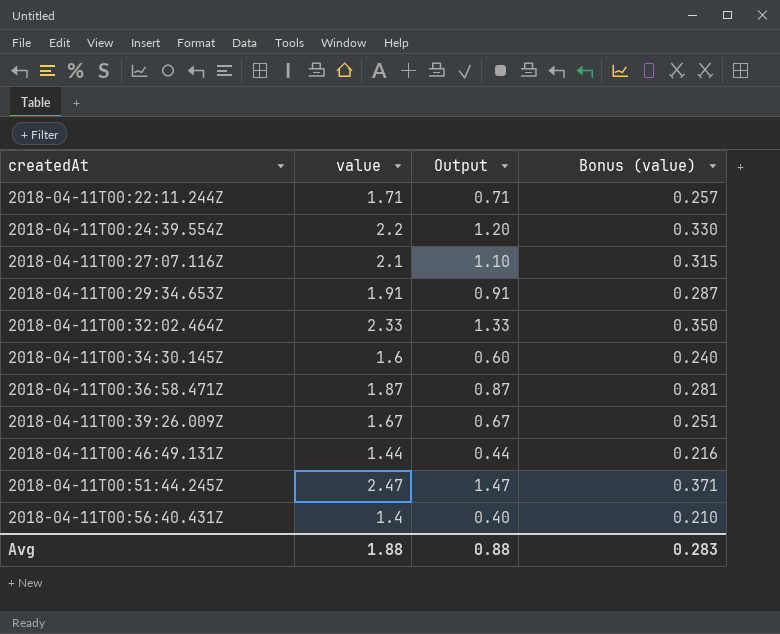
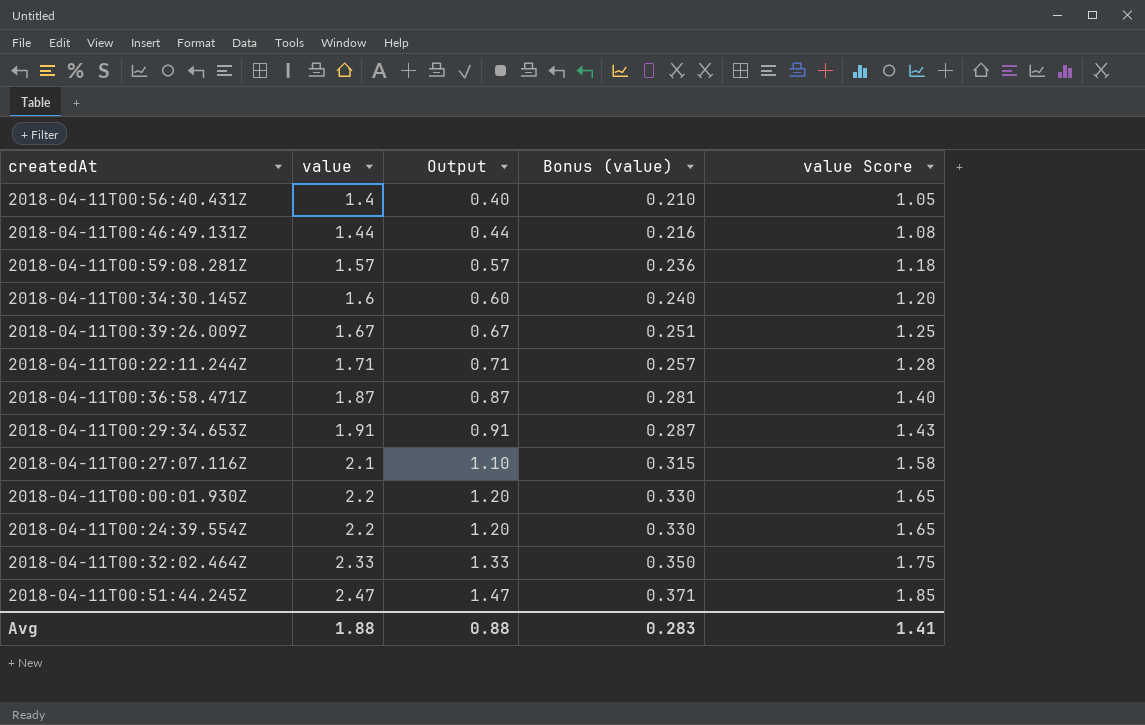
row order: createdAt ascending -> value ascending
column value Score | formula: none -> [value] * 0.75
row 2018-04-11T00:59:08.281Z: none -> 1.57 | 0.57 | 0.236 | 1.18
row 2018-04-11T00:00:01.930Z: none -> 2.2 | 1.20 | 0.330 | 1.65

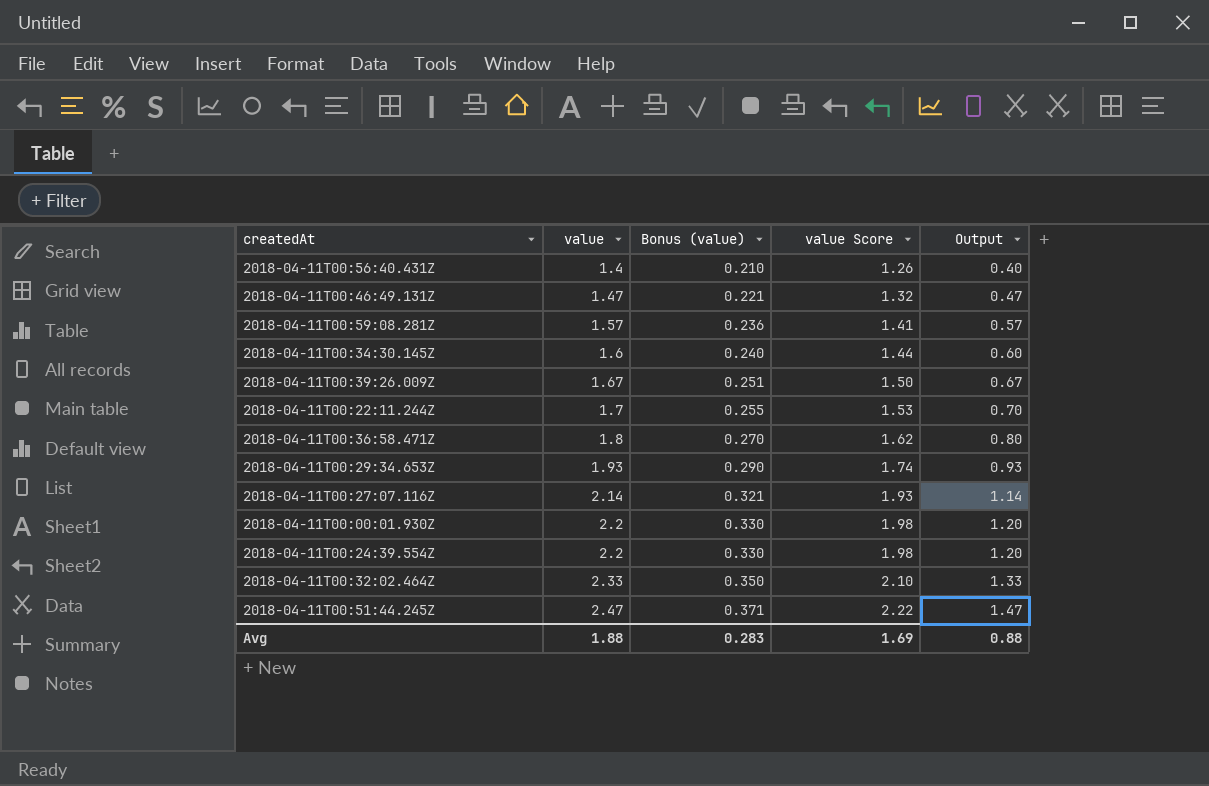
column value Score | formula: [value] * 0.75 -> [value] * 0.9
column Output | position: 3 -> 5
2018-04-11T00:46:49.131Z | value: 1.44 -> 1.47
2018-04-11T00:46:49.131Z | Bonus (value): 0.216 -> 0.221
2018-04-11T00:46:49.131Z | Output: 0.44 -> 0.47
2018-04-11T00:22:11.244Z | value: 1.71 -> 1.7
2018-04-11T00:22:11.244Z | Bonus (value): 0.257 -> 0.255
2018-04-11T00:22:11.244Z | Output: 0.71 -> 0.70
2018-04-11T00:36:58.471Z | value: 1.87 -> 1.8
2018-04-11T00:36:58.471Z | Bonus (value): 0.281 -> 0.270
2018-04-11T00:36:58.471Z | Output: 0.87 -> 0.80
2018-04-11T00:29:34.653Z | value: 1.91 -> 1.93
2018-04-11T00:29:34.653Z | Bonus (value): 0.287 -> 0.290
2018-04-11T00:29:34.653Z | Output: 0.91 -> 0.93
2018-04-11T00:27:07.116Z | value: 2.1 -> 2.14
2018-04-11T00:27:07.116Z | Bonus (value): 0.315 -> 0.321
2018-04-11T00:27:07.116Z | Output: 1.10 -> 1.14
Avg | value Score: 1.41 -> 1.69

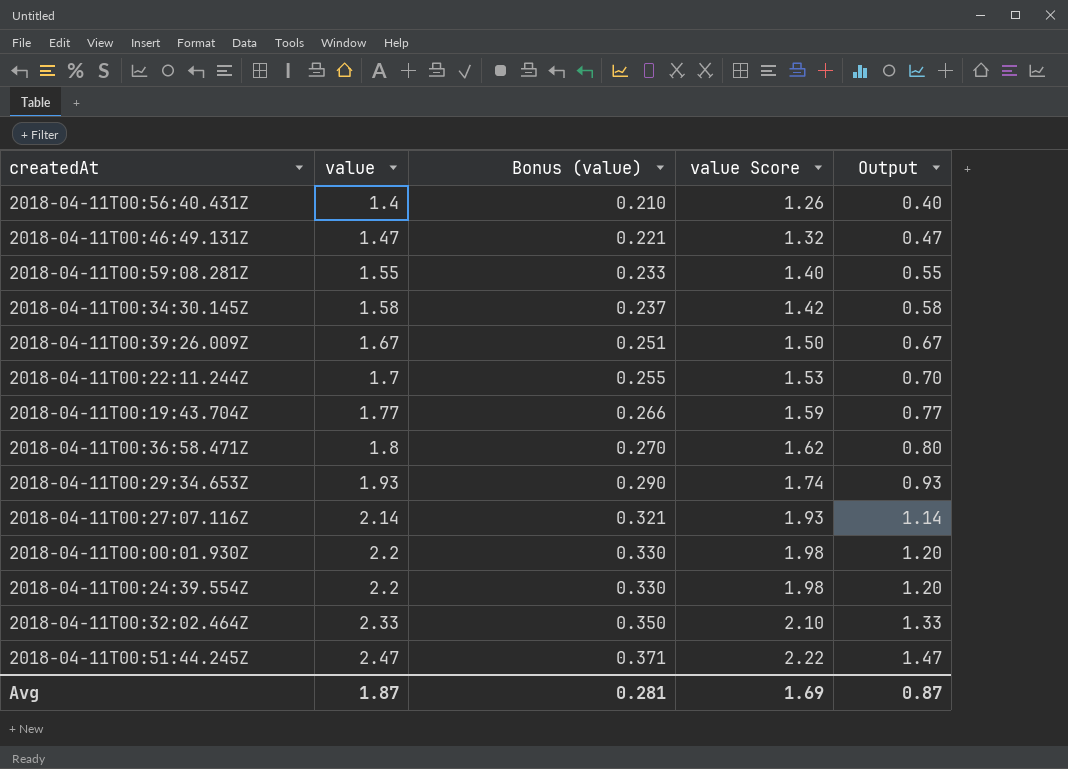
2018-04-11T00:59:08.281Z | value: 1.57 -> 1.55
2018-04-11T00:59:08.281Z | Bonus (value): 0.236 -> 0.233
2018-04-11T00:59:08.281Z | value Score: 1.41 -> 1.40
2018-04-11T00:59:08.281Z | Output: 0.57 -> 0.55
2018-04-11T00:34:30.145Z | value: 1.6 -> 1.58
2018-04-11T00:34:30.145Z | Bonus (value): 0.240 -> 0.237
2018-04-11T00:34:30.145Z | value Score: 1.44 -> 1.42
2018-04-11T00:34:30.145Z | Output: 0.60 -> 0.58
row 2018-04-11T00:19:43.704Z: none -> 1.77 | 0.266 | 1.59 | 0.77
Avg | value: 1.88 -> 1.87
Avg | Bonus (value): 0.283 -> 0.281
Avg | Output: 0.88 -> 0.87

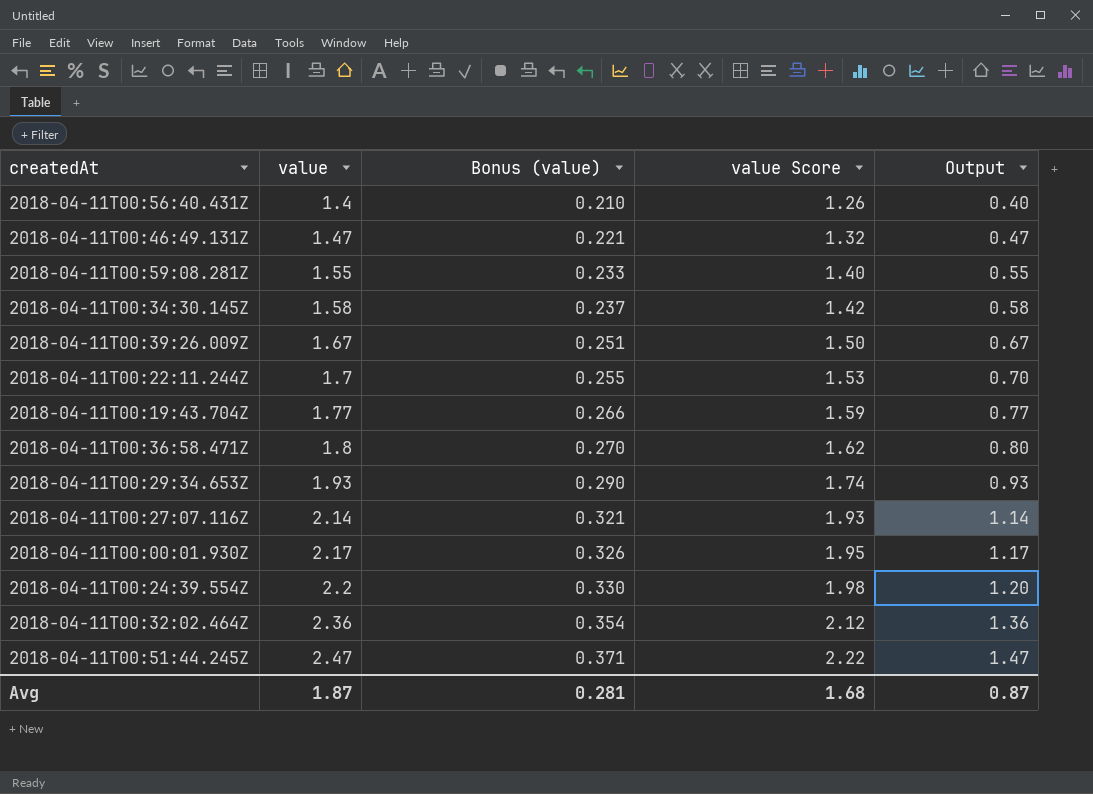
2018-04-11T00:00:01.930Z | value: 2.2 -> 2.17
2018-04-11T00:00:01.930Z | Bonus (value): 0.330 -> 0.326
2018-04-11T00:00:01.930Z | value Score: 1.98 -> 1.95
2018-04-11T00:00:01.930Z | Output: 1.20 -> 1.17
2018-04-11T00:32:02.464Z | value: 2.33 -> 2.36
2018-04-11T00:32:02.464Z | Bonus (value): 0.350 -> 0.354
2018-04-11T00:32:02.464Z | value Score: 2.10 -> 2.12
2018-04-11T00:32:02.464Z | Output: 1.33 -> 1.36
Avg | value Score: 1.69 -> 1.68

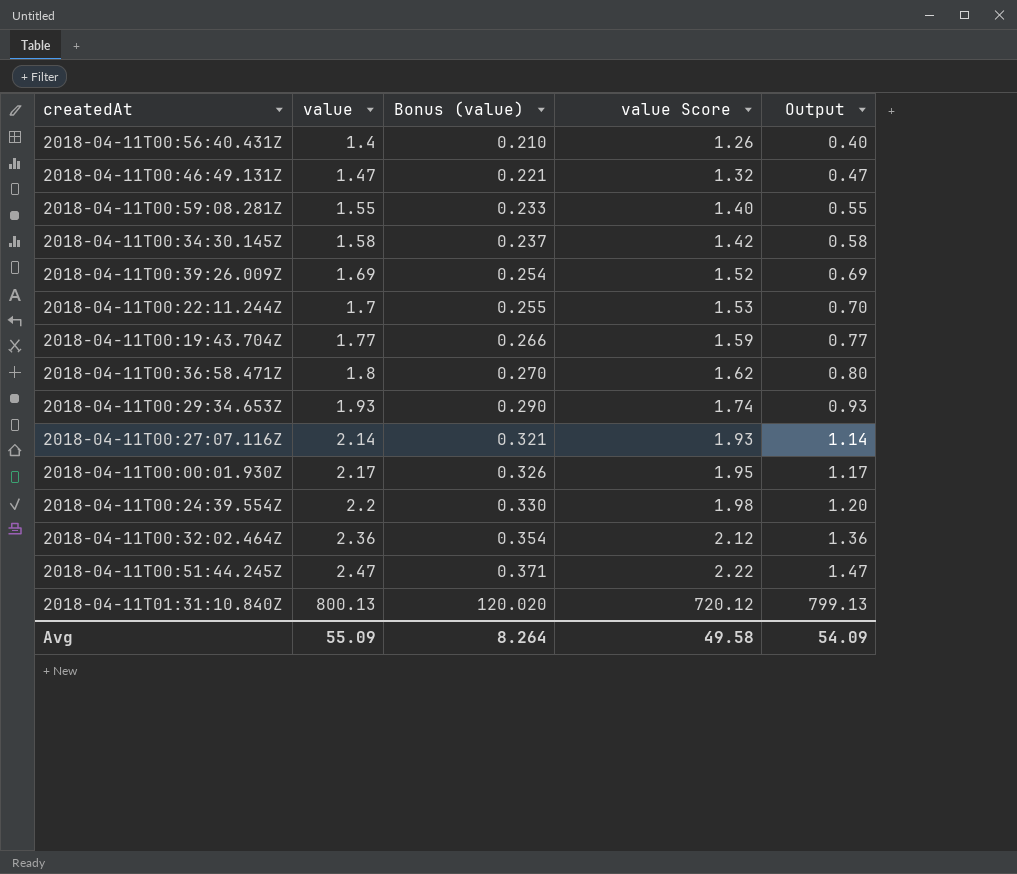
2018-04-11T00:39:26.009Z | value: 1.67 -> 1.69
2018-04-11T00:39:26.009Z | Bonus (value): 0.251 -> 0.254
2018-04-11T00:39:26.009Z | value Score: 1.50 -> 1.52
2018-04-11T00:39:26.009Z | Output: 0.67 -> 0.69
row 2018-04-11T01:31:10.840Z: none -> 800.13 | 120.020 | 720.12 | 799.13
Avg | value: 1.87 -> 55.09
Avg | Bonus (value): 0.281 -> 8.264
Avg | value Score: 1.68 -> 49.58
Avg | Output: 0.87 -> 54.09

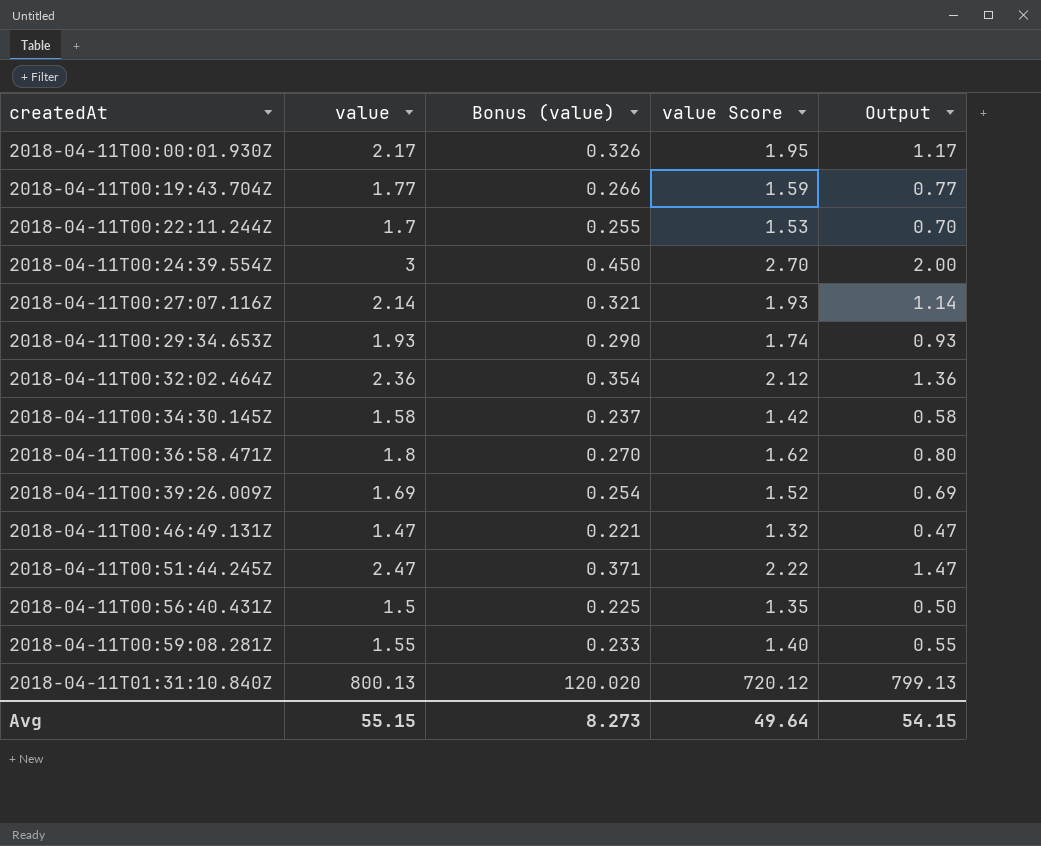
row order: value ascending -> createdAt ascending
2018-04-11T00:24:39.554Z | value: 2.2 -> 3
2018-04-11T00:24:39.554Z | Bonus (value): 0.330 -> 0.450
2018-04-11T00:24:39.554Z | value Score: 1.98 -> 2.70
2018-04-11T00:24:39.554Z | Output: 1.20 -> 2.00
2018-04-11T00:56:40.431Z | value: 1.4 -> 1.5
2018-04-11T00:56:40.431Z | Bonus (value): 0.210 -> 0.225
2018-04-11T00:56:40.431Z | value Score: 1.26 -> 1.35
2018-04-11T00:56:40.431Z | Output: 0.40 -> 0.50
Avg | value: 55.09 -> 55.15
Avg | Bonus (value): 8.264 -> 8.273
Avg | value Score: 49.58 -> 49.64
Avg | Output: 54.09 -> 54.15

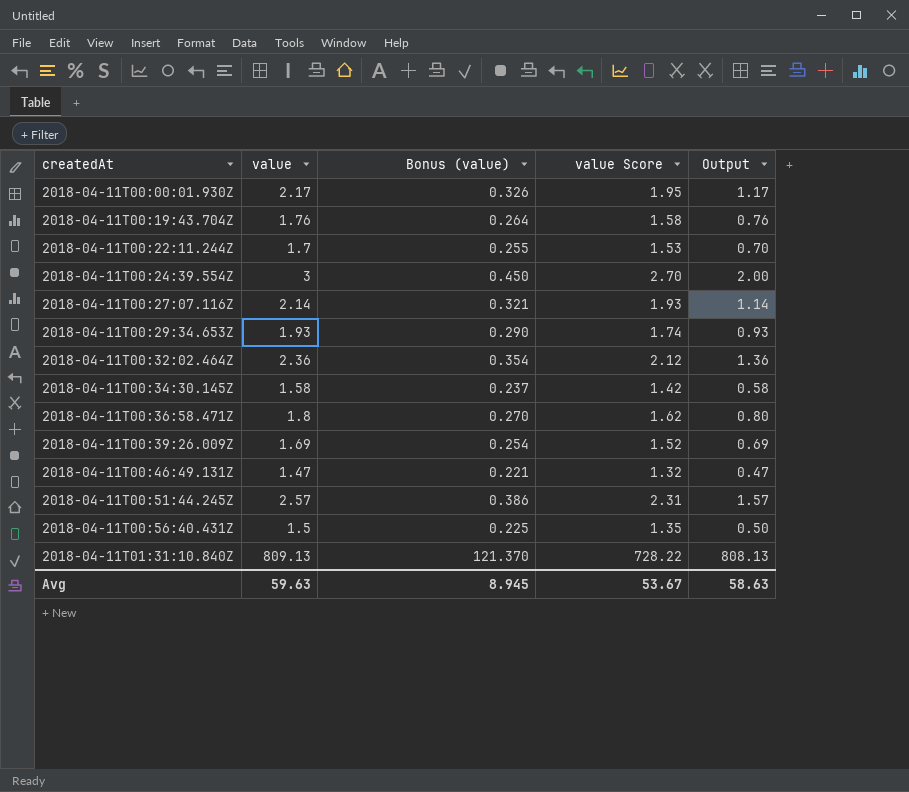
row 2018-04-11T00:59:08.281Z: 1.55 | 0.233 | 1.40 | 0.55 -> none
2018-04-11T00:19:43.704Z | value: 1.77 -> 1.76
2018-04-11T00:19:43.704Z | Bonus (value): 0.266 -> 0.264
2018-04-11T00:19:43.704Z | value Score: 1.59 -> 1.58
2018-04-11T00:19:43.704Z | Output: 0.77 -> 0.76
2018-04-11T00:51:44.245Z | value: 2.47 -> 2.57
2018-04-11T00:51:44.245Z | Bonus (value): 0.371 -> 0.386
2018-04-11T00:51:44.245Z | value Score: 2.22 -> 2.31
2018-04-11T00:51:44.245Z | Output: 1.47 -> 1.57
2018-04-11T01:31:10.840Z | value: 800.13 -> 809.13
2018-04-11T01:31:10.840Z | Bonus (value): 120.020 -> 121.370
2018-04-11T01:31:10.840Z | value Score: 720.12 -> 728.22
2018-04-11T01:31:10.840Z | Output: 799.13 -> 808.13
Avg | value: 55.15 -> 59.63
Avg | Bonus (value): 8.273 -> 8.945
Avg | value Score: 49.64 -> 53.67
Avg | Output: 54.15 -> 58.63

